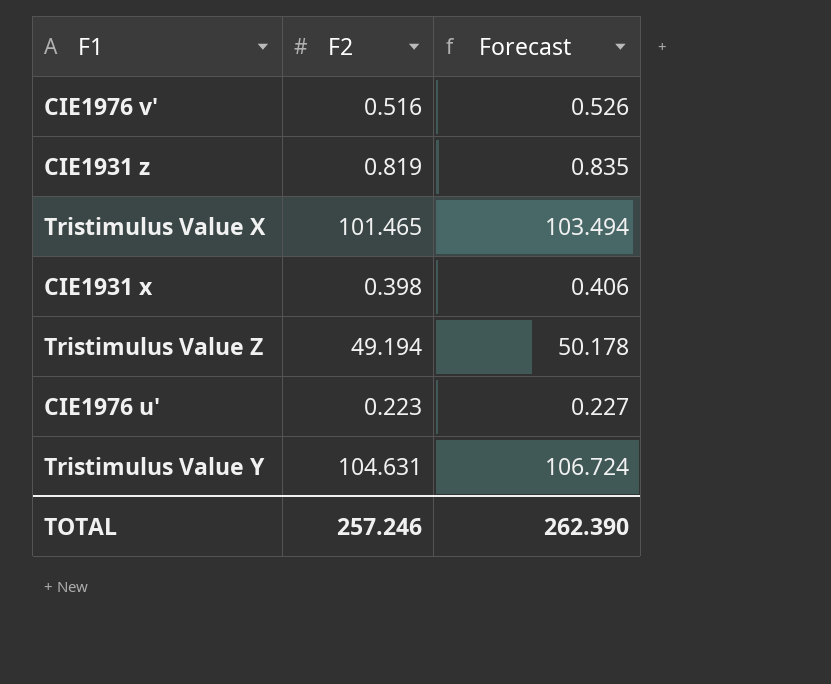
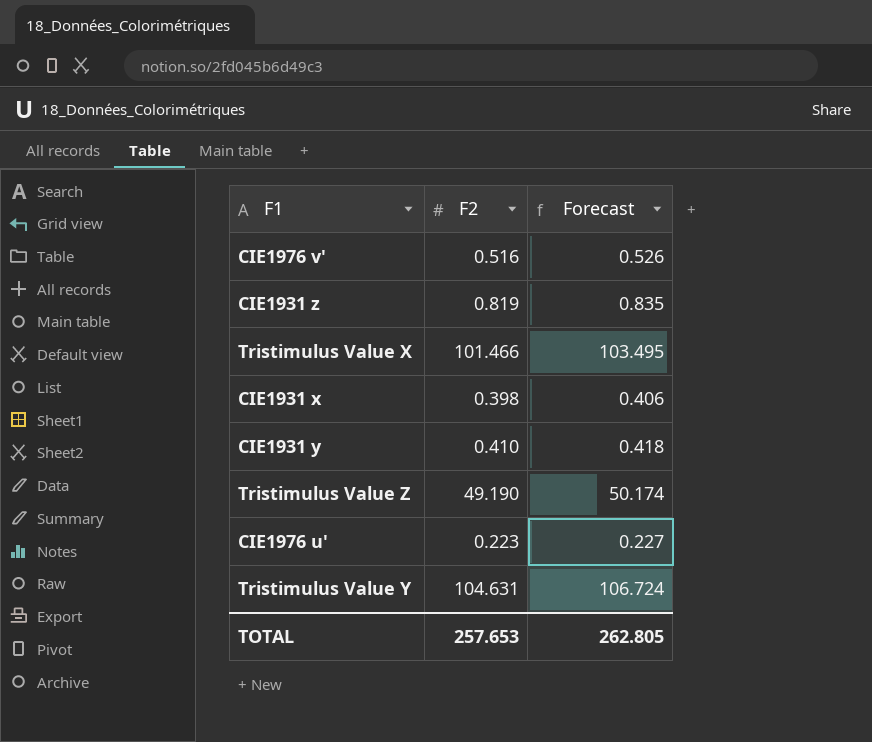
Tristimulus Value X | F2: 101.465 -> 101.466
Tristimulus Value X | Forecast: 103.494 -> 103.495
row CIE1931 y: none -> 0.410 | 0.418
Tristimulus Value Z | F2: 49.194 -> 49.190
Tristimulus Value Z | Forecast: 50.178 -> 50.174
TOTAL | F2: 257.246 -> 257.653
TOTAL | Forecast: 262.390 -> 262.805

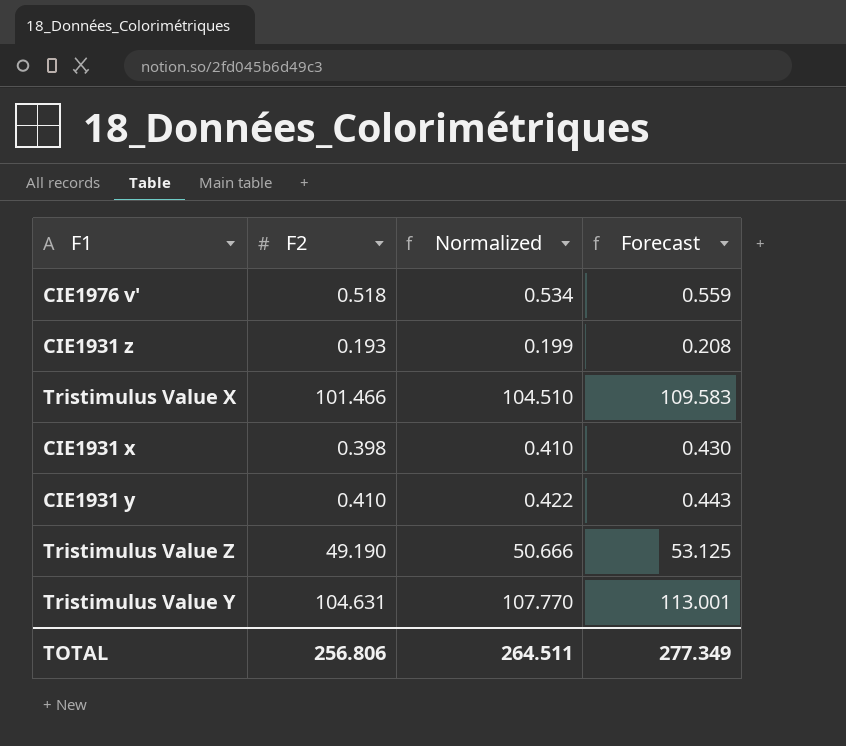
column Normalized | formula: none -> [F2] * 1.03
column Forecast | formula: [F2] * 1.02 -> [F2] * 1.08
row CIE1976 u': 0.223 | 0.227 -> none
CIE1976 v' | F2: 0.516 -> 0.518
CIE1931 z | F2: 0.819 -> 0.193
TOTAL | F2: 257.653 -> 256.806
TOTAL | Forecast: 262.805 -> 277.349

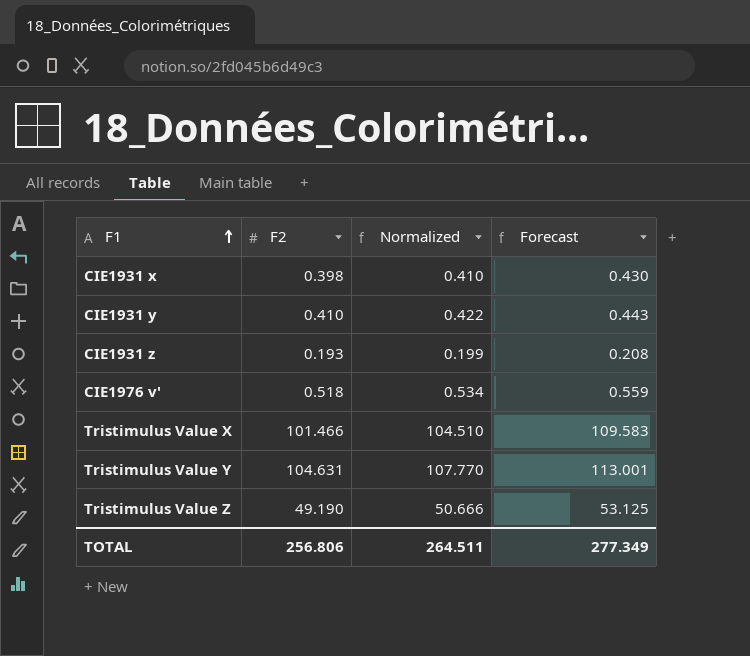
row order: none -> F1 ascending

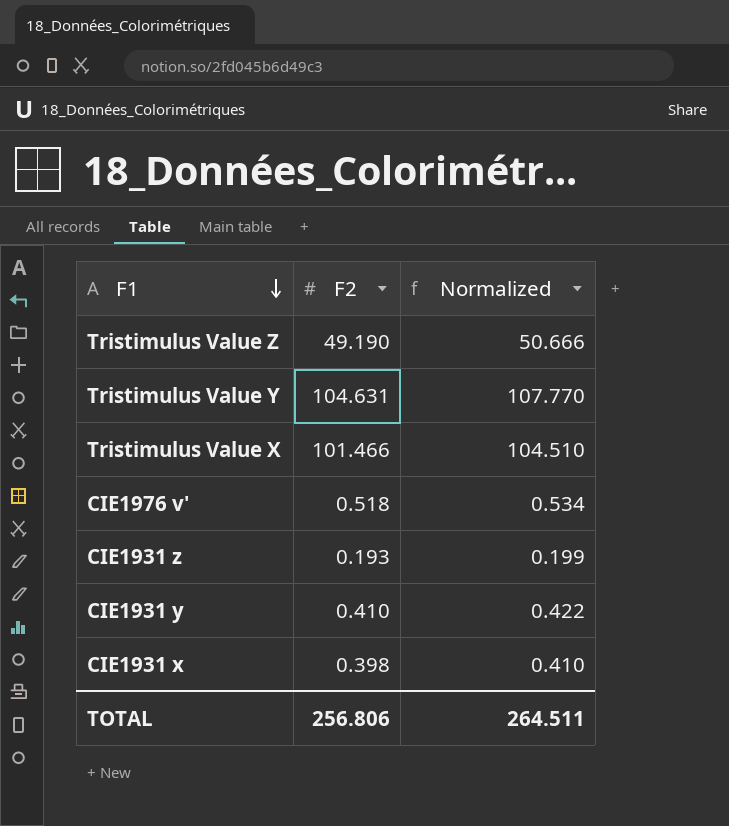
row order: F1 ascending -> F1 descending
column Forecast | formula: [F2] * 1.08 -> none

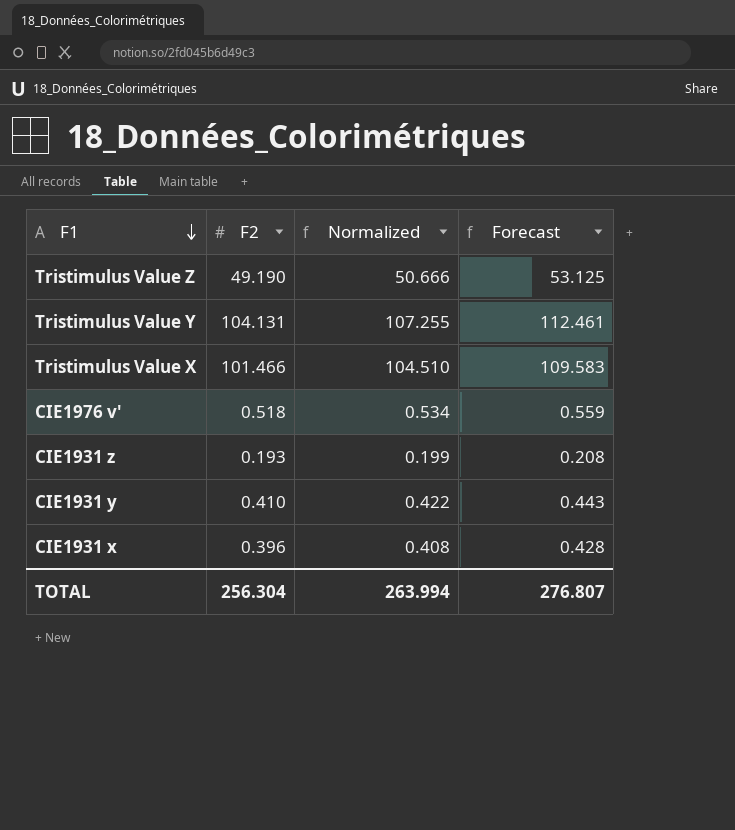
column Forecast | formula: none -> [F2] * 1.08
Tristimulus Value Y | F2: 104.631 -> 104.131
Tristimulus Value Y | Normalized: 107.770 -> 107.255
CIE1931 x | F2: 0.398 -> 0.396
CIE1931 x | Normalized: 0.410 -> 0.408
TOTAL | F2: 256.806 -> 256.304
TOTAL | Normalized: 264.511 -> 263.994

